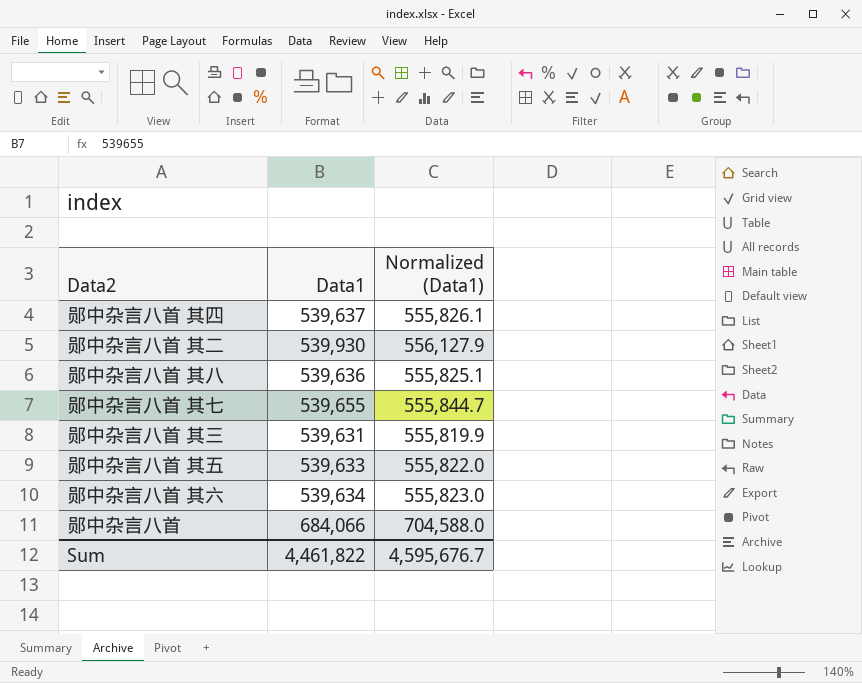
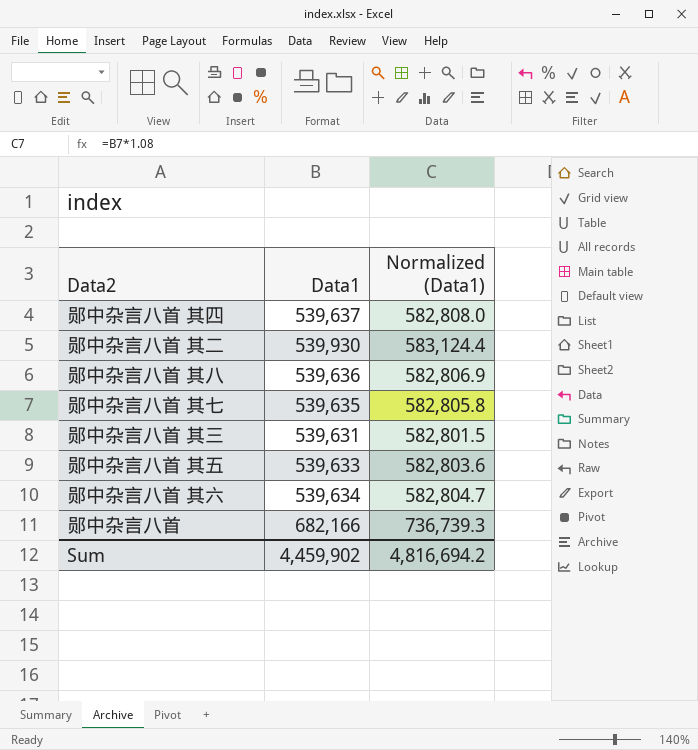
column Normalized (Data1) | formula: [Data1] * 1.03 -> [Data1] * 1.08
郧中杂言八首 其七 | Data1: 539,655 -> 539,635
郧中杂言八首 | Data1: 684,066 -> 682,166
Sum | Data1: 4,461,822 -> 4,459,902
Sum | Normalized (Data1): 4,595,676.7 -> 4,816,694.2

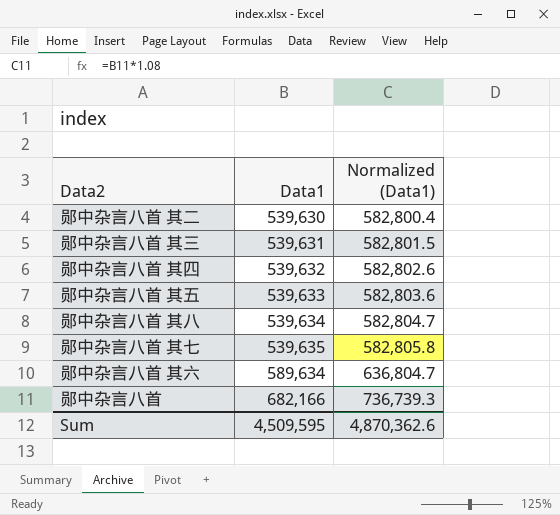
row order: none -> Data1 ascending
郧中杂言八首 其二 | Data1: 539,930 -> 539,630
郧中杂言八首 其二 | Normalized (Data1): 583,124.4 -> 582,800.4
郧中杂言八首 其四 | Data1: 539,637 -> 539,632
郧中杂言八首 其四 | Normalized (Data1): 582,808.0 -> 582,802.6
郧中杂言八首 其八 | Data1: 539,636 -> 539,634
郧中杂言八首 其八 | Normalized (Data1): 582,806.9 -> 582,804.7
郧中杂言八首 其六 | Data1: 539,634 -> 589,634
郧中杂言八首 其六 | Normalized (Data1): 582,804.7 -> 636,804.7
Sum | Data1: 4,459,902 -> 4,509,595
Sum | Normalized (Data1): 4,816,694.2 -> 4,870,362.6

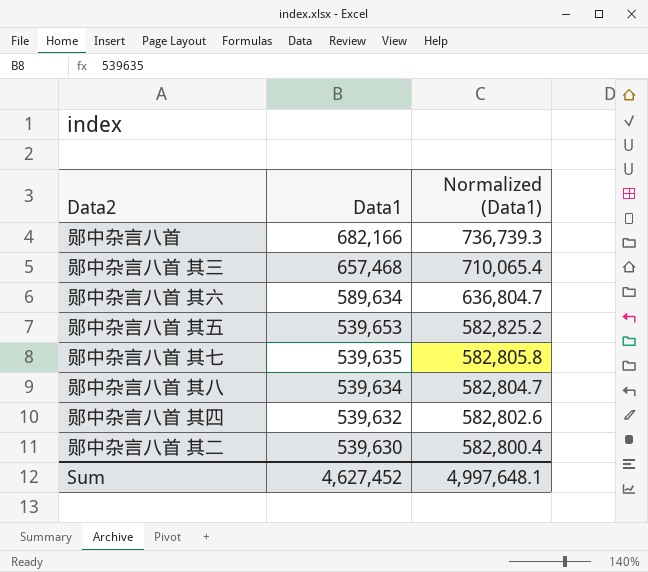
row order: Data1 ascending -> Data1 descending
郧中杂言八首 其三 | Data1: 539,631 -> 657,468
郧中杂言八首 其三 | Normalized (Data1): 582,801.5 -> 710,065.4
郧中杂言八首 其五 | Data1: 539,633 -> 539,653
郧中杂言八首 其五 | Normalized (Data1): 582,803.6 -> 582,825.2
Sum | Data1: 4,509,595 -> 4,627,452
Sum | Normalized (Data1): 4,870,362.6 -> 4,997,648.1

